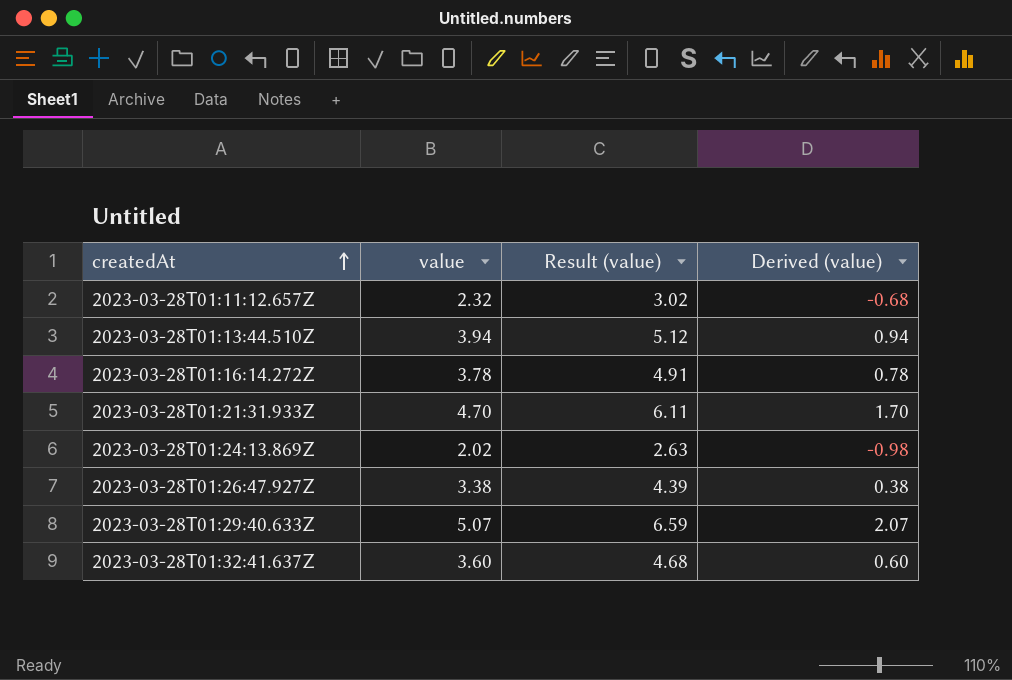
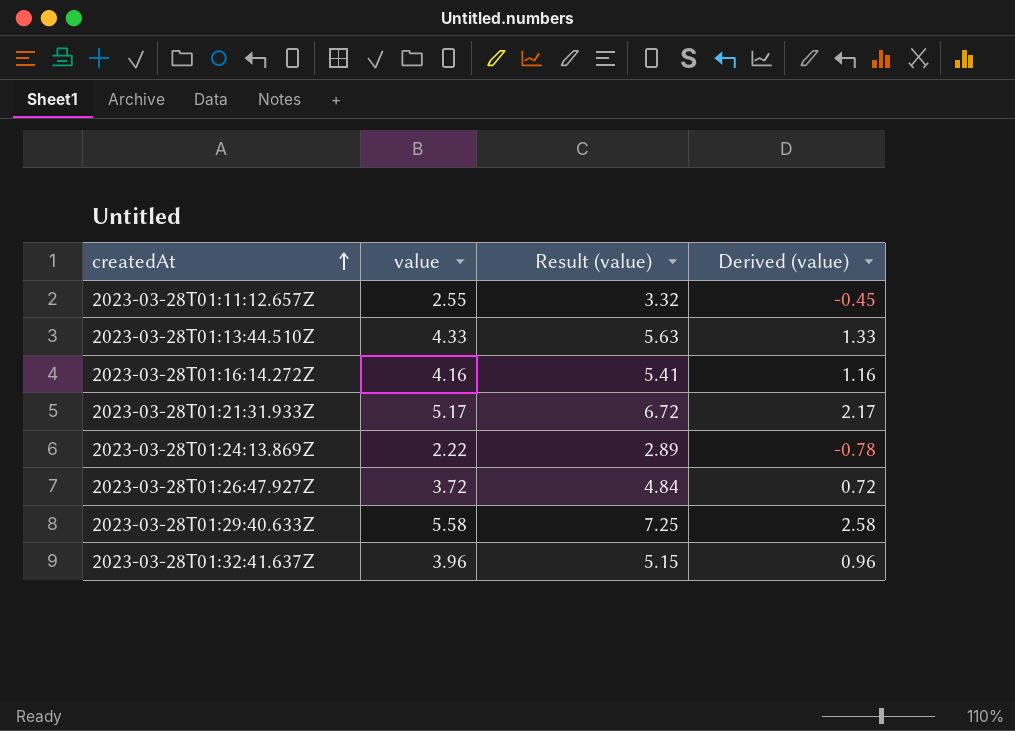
2023-03-28T01:11:12.657Z | value: 2.32 -> 2.55
2023-03-28T01:11:12.657Z | Result (value): 3.02 -> 3.32
2023-03-28T01:11:12.657Z | Derived (value): -0.68 -> -0.45
2023-03-28T01:13:44.510Z | value: 3.94 -> 4.33
2023-03-28T01:13:44.510Z | Result (value): 5.12 -> 5.63
2023-03-28T01:13:44.510Z | Derived (value): 0.94 -> 1.33
2023-03-28T01:16:14.272Z | value: 3.78 -> 4.16
2023-03-28T01:16:14.272Z | Result (value): 4.91 -> 5.41
2023-03-28T01:16:14.272Z | Derived (value): 0.78 -> 1.16
2023-03-28T01:21:31.933Z | value: 4.70 -> 5.17
2023-03-28T01:21:31.933Z | Result (value): 6.11 -> 6.72
2023-03-28T01:21:31.933Z | Derived (value): 1.70 -> 2.17
2023-03-28T01:24:13.869Z | value: 2.02 -> 2.22
2023-03-28T01:24:13.869Z | Result (value): 2.63 -> 2.89
2023-03-28T01:24:13.869Z | Derived (value): -0.98 -> -0.78
2023-03-28T01:26:47.927Z | value: 3.38 -> 3.72
2023-03-28T01:26:47.927Z | Result (value): 4.39 -> 4.84
2023-03-28T01:26:47.927Z | Derived (value): 0.38 -> 0.72
2023-03-28T01:29:40.633Z | value: 5.07 -> 5.58
2023-03-28T01:29:40.633Z | Result (value): 6.59 -> 7.25
2023-03-28T01:29:40.633Z | Derived (value): 2.07 -> 2.58
2023-03-28T01:32:41.637Z | value: 3.60 -> 3.96
2023-03-28T01:32:41.637Z | Result (value): 4.68 -> 5.15
2023-03-28T01:32:41.637Z | Derived (value): 0.60 -> 0.96

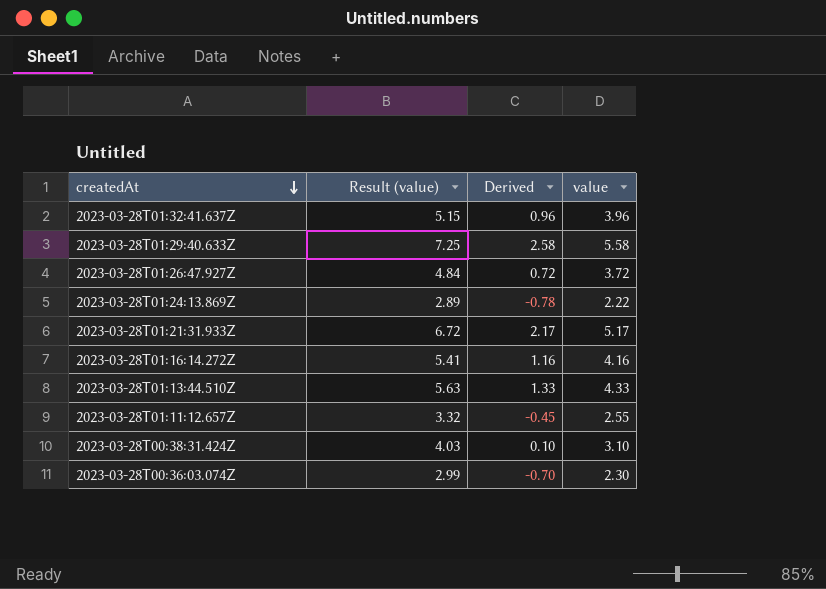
row order: createdAt ascending -> createdAt descending
column name: Derived (value) -> Derived
column value | position: 2 -> 4
row 2023-03-28T00:38:31.424Z: none -> 4.03 | 0.10 | 3.10
row 2023-03-28T00:36:03.074Z: none -> 2.99 | -0.70 | 2.30

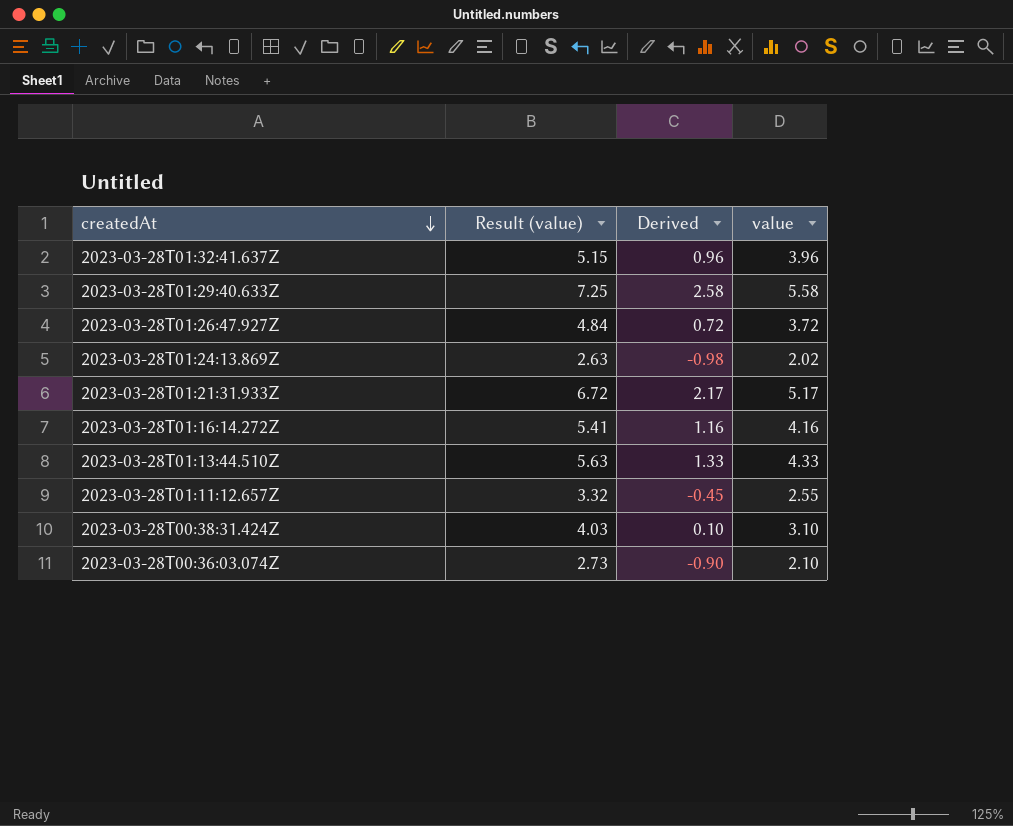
2023-03-28T01:24:13.869Z | Result (value): 2.89 -> 2.63
2023-03-28T01:24:13.869Z | Derived: -0.78 -> -0.98
2023-03-28T01:24:13.869Z | value: 2.22 -> 2.02
2023-03-28T00:36:03.074Z | Result (value): 2.99 -> 2.73
2023-03-28T00:36:03.074Z | Derived: -0.70 -> -0.90
2023-03-28T00:36:03.074Z | value: 2.30 -> 2.10

